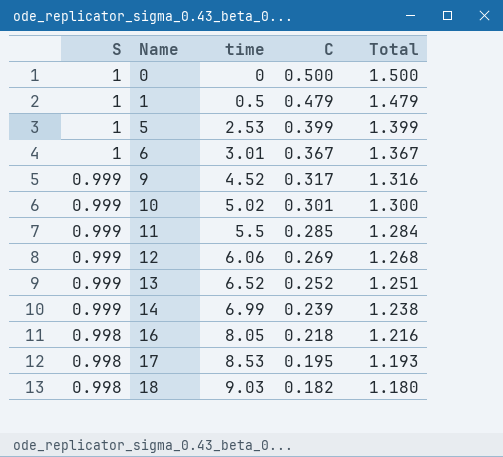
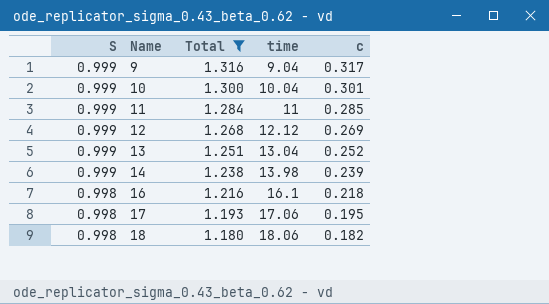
filter: none -> Total <= 1.316
column Total | position: 5 -> 3
column name: C -> c
9 | time: 4.52 -> 9.04
10 | time: 5.02 -> 10.04
11 | time: 5.5 -> 11
12 | time: 6.06 -> 12.12
13 | time: 6.52 -> 13.04
14 | time: 6.99 -> 13.98
16 | time: 8.05 -> 16.1
17 | time: 8.53 -> 17.06
18 | time: 9.03 -> 18.06

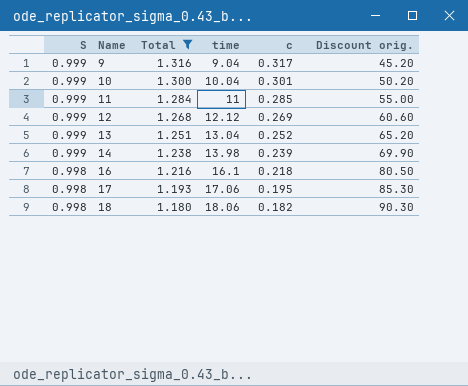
column Discount orig. | formula: none -> [time] * 5

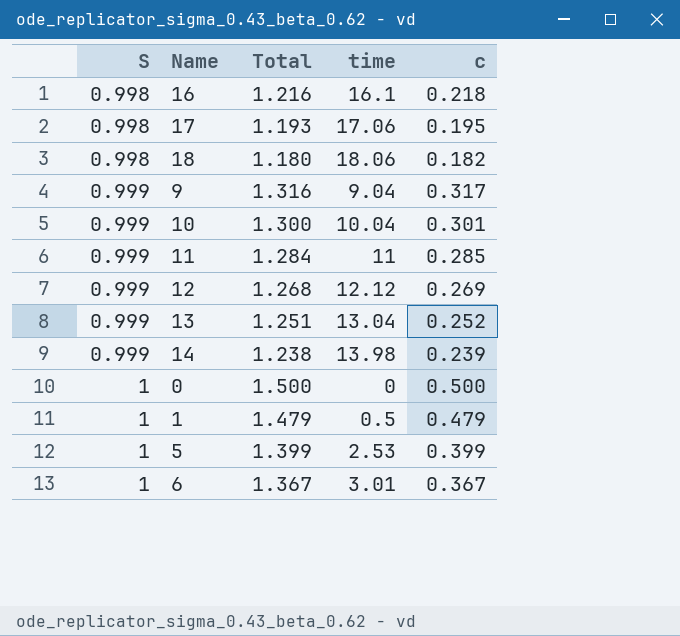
filter: Total <= 1.316 -> none
row order: S descending -> S ascending
column Discount orig. | formula: [time] * 5 -> none

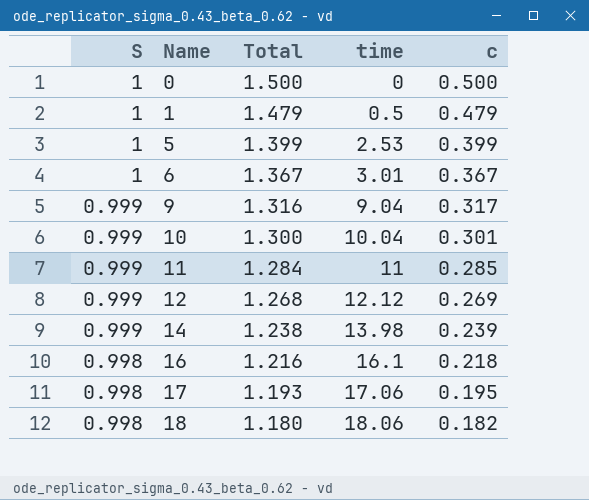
row order: S ascending -> S descending
row 13: 0.999 | 1.251 | 13.04 | 0.252 -> none

